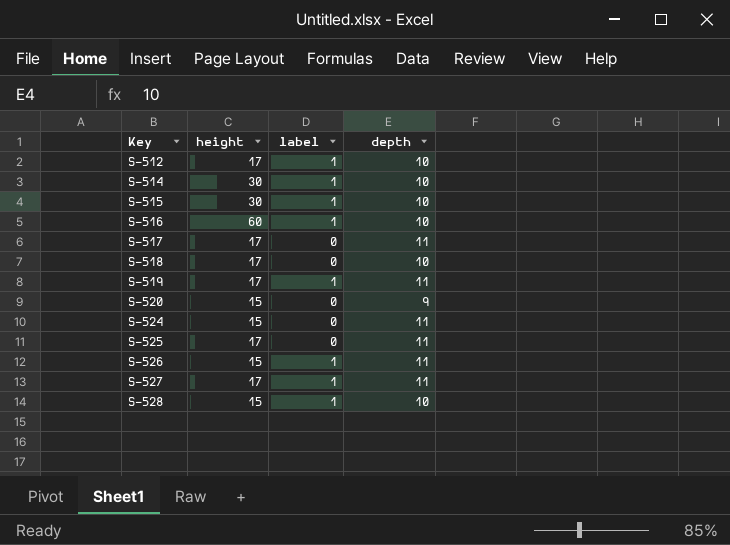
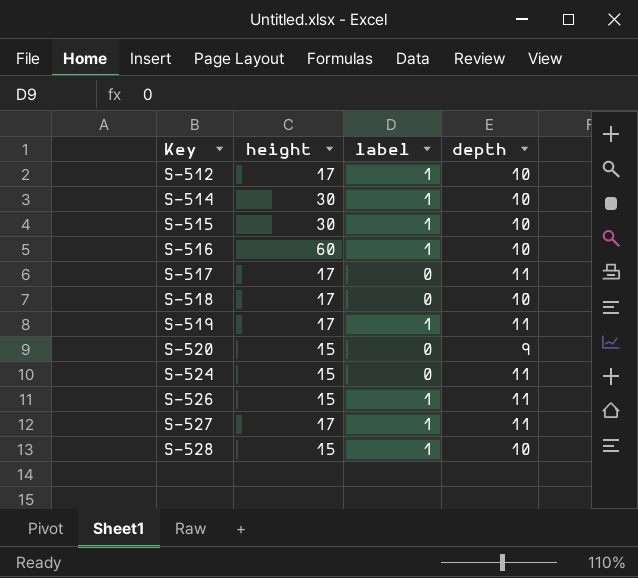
row S-525: 17 | 0 | 11 -> none

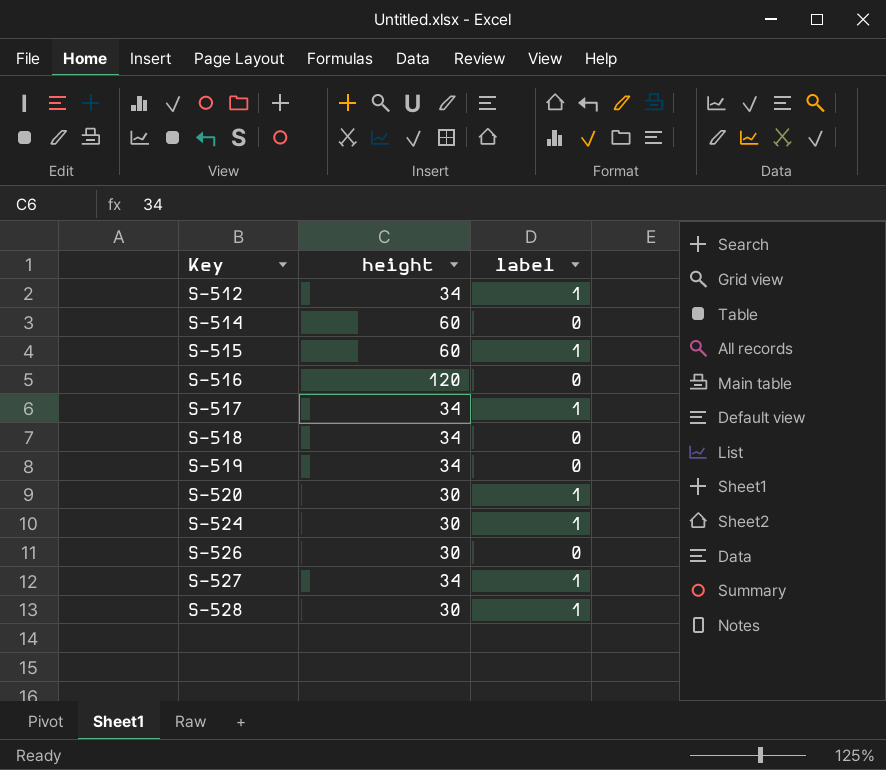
column depth | position: 4 -> none
S-512 | height: 17 -> 34
S-514 | height: 30 -> 60
S-514 | label: 1 -> 0
S-515 | height: 30 -> 60
S-516 | height: 60 -> 120
S-516 | label: 1 -> 0
S-517 | height: 17 -> 34
S-517 | label: 0 -> 1
S-518 | height: 17 -> 34
S-519 | height: 17 -> 34
S-519 | label: 1 -> 0
S-520 | height: 15 -> 30
S-520 | label: 0 -> 1
S-524 | height: 15 -> 30
S-524 | label: 0 -> 1
S-526 | height: 15 -> 30
S-526 | label: 1 -> 0
S-527 | height: 17 -> 34
S-528 | height: 15 -> 30

